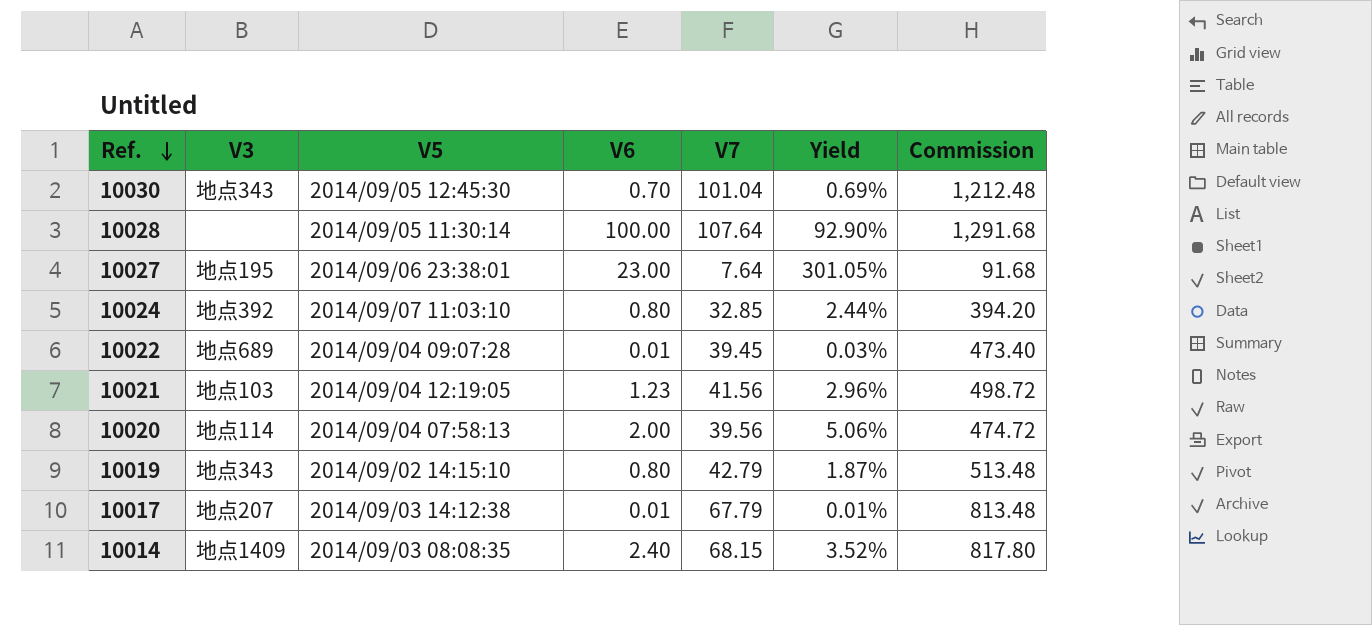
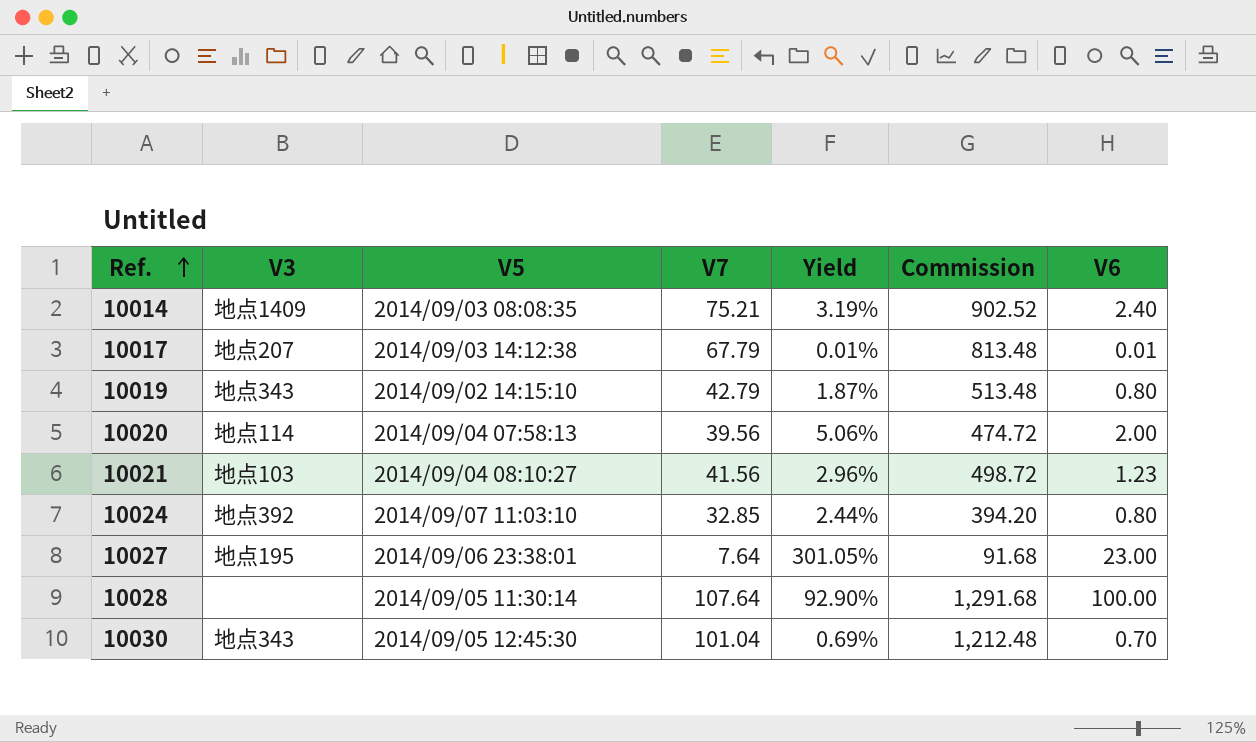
row order: Ref. descending -> Ref. ascending
column V6 | position: 4 -> 7
row 10022: 地点689 | 2014/09/04 09:07:28 | 0.01 | 39.45 | 0.03% | 473.40 -> none
10014 | V7: 68.15 -> 75.21
10014 | Yield: 3.52% -> 3.19%
10014 | Commission: 817.80 -> 902.52
10021 | V5: 2014/09/04 12:19:05 -> 2014/09/04 08:10:27

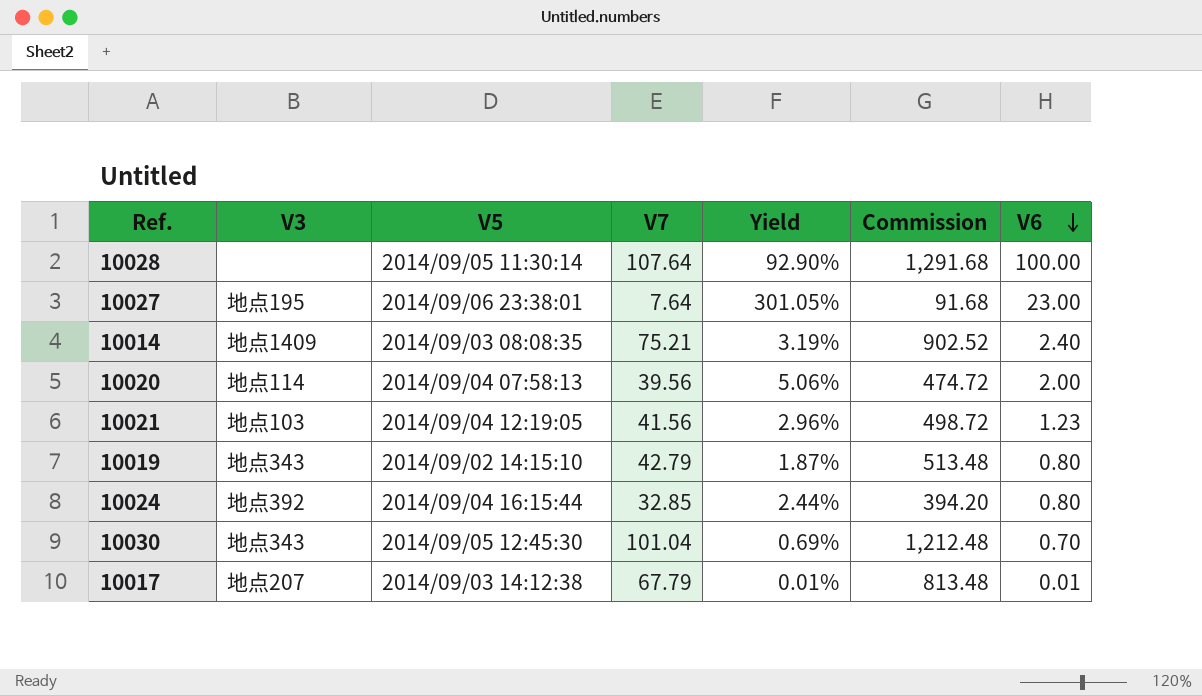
row order: Ref. ascending -> V6 descending
10021 | V5: 2014/09/04 08:10:27 -> 2014/09/04 12:19:05
10024 | V5: 2014/09/07 11:03:10 -> 2014/09/04 16:15:44

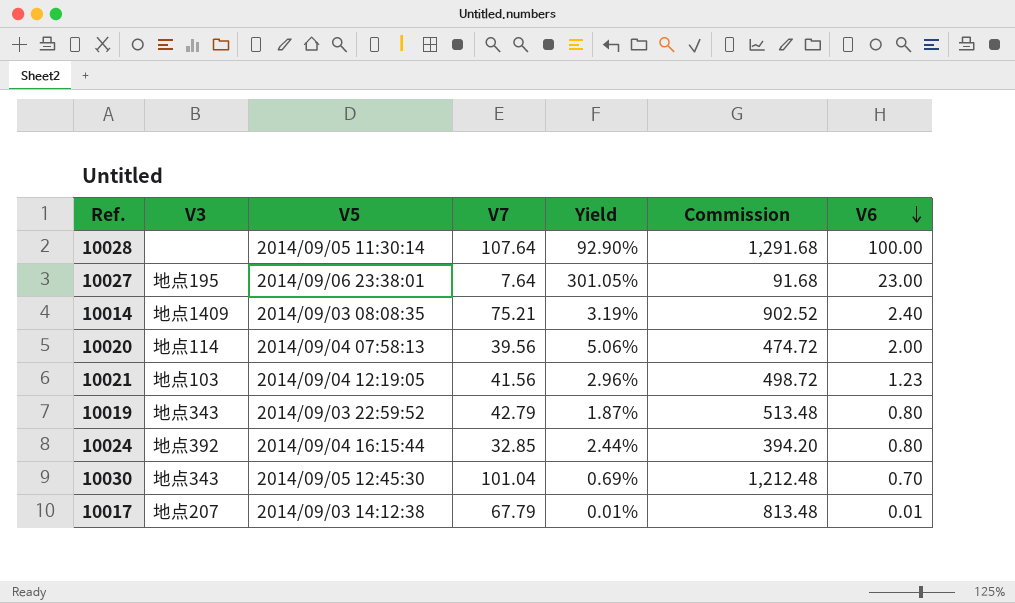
10019 | V5: 2014/09/02 14:15:10 -> 2014/09/03 22:59:52

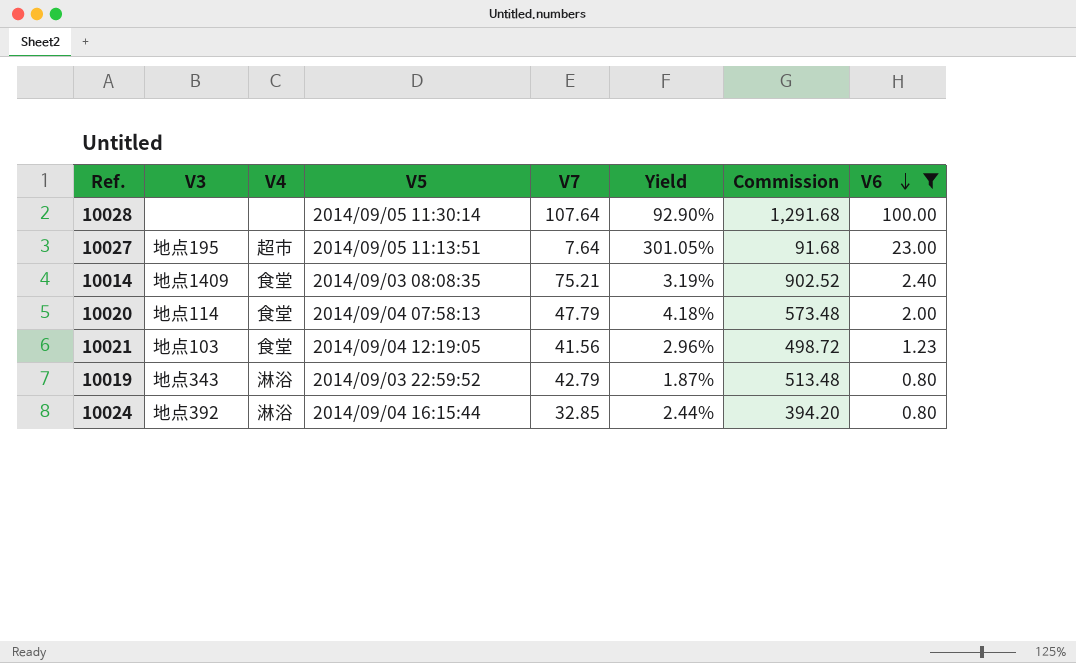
filter: none -> V6 >= 0.80
column V4 | position: none -> 3
10027 | V5: 2014/09/06 23:38:01 -> 2014/09/05 11:13:51
10020 | V7: 39.56 -> 47.79
10020 | Yield: 5.06% -> 4.18%
10020 | Commission: 474.72 -> 573.48

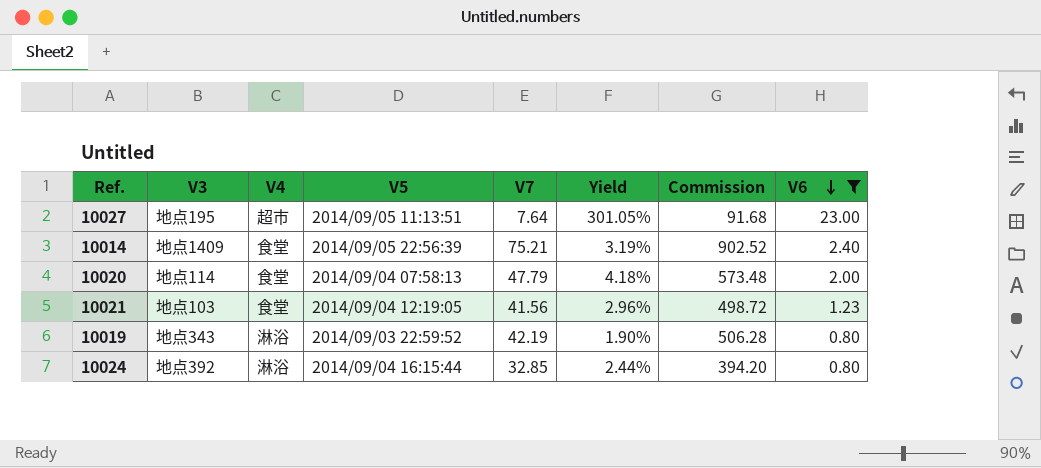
row 10028: none | none | 2014/09/05 11:30:14 | 107.64 | 92.90% | 1,291.68 | 100.00 -> none
10014 | V5: 2014/09/03 08:08:35 -> 2014/09/05 22:56:39
10019 | V7: 42.79 -> 42.19
10019 | Yield: 1.87% -> 1.90%
10019 | Commission: 513.48 -> 506.28

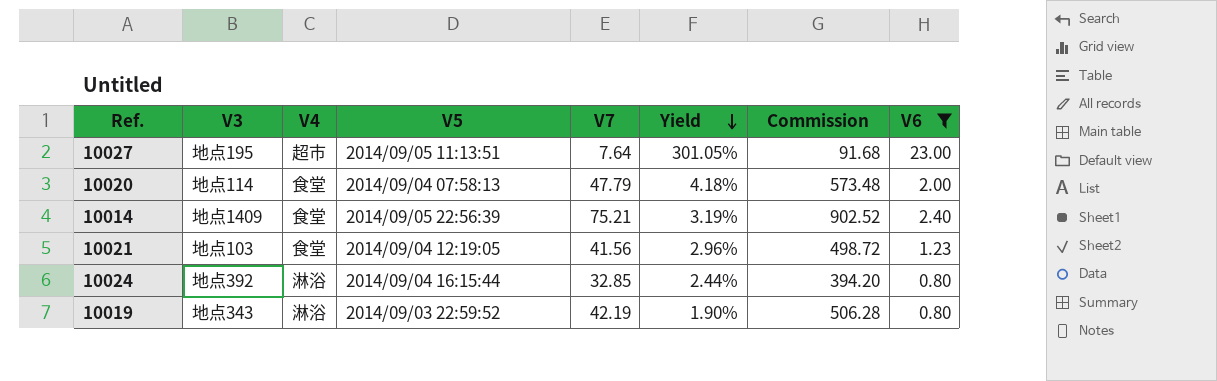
row order: V6 descending -> Yield descending

